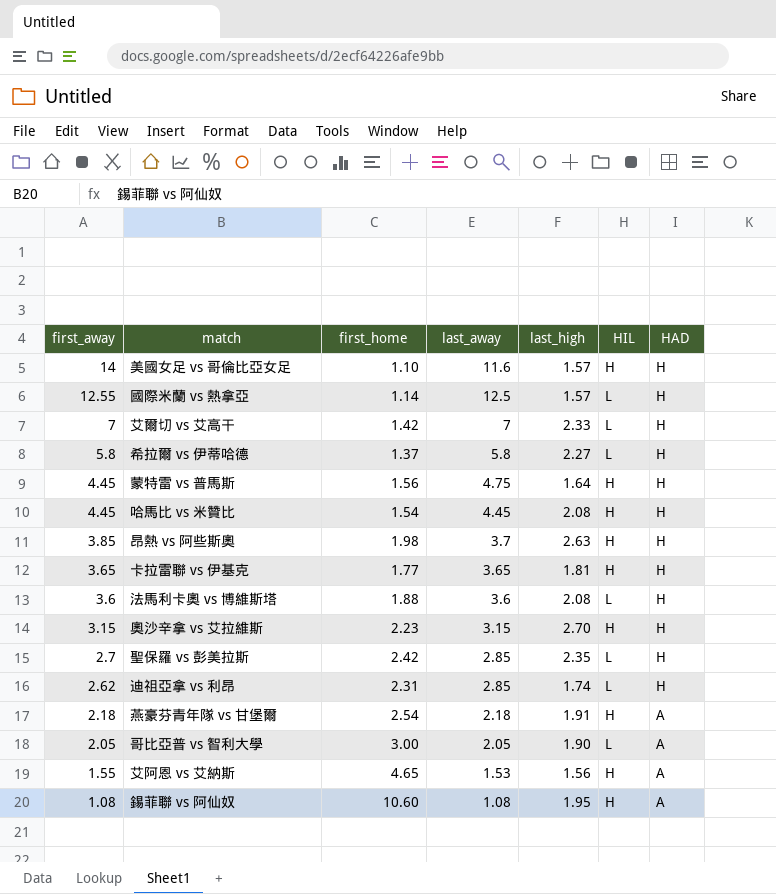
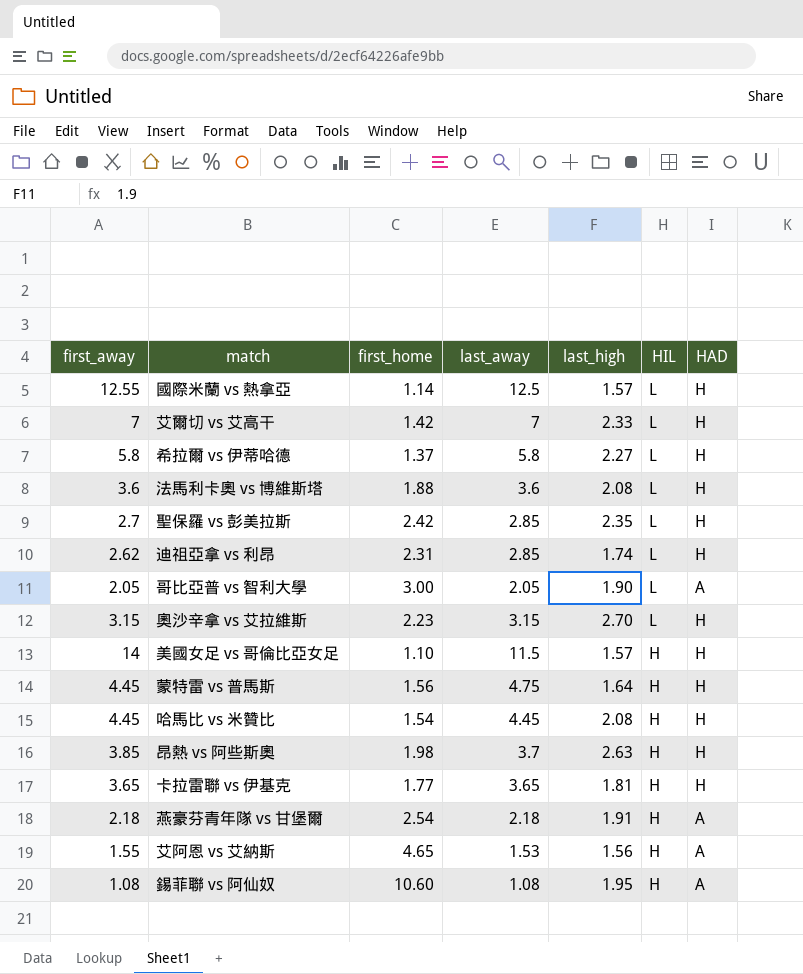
row order: first_away descending -> HIL descending
奧沙辛拿 vs 艾拉維斯 | HIL: H -> L
美國女足 vs 哥倫比亞女足 | last_away: 11.6 -> 11.5

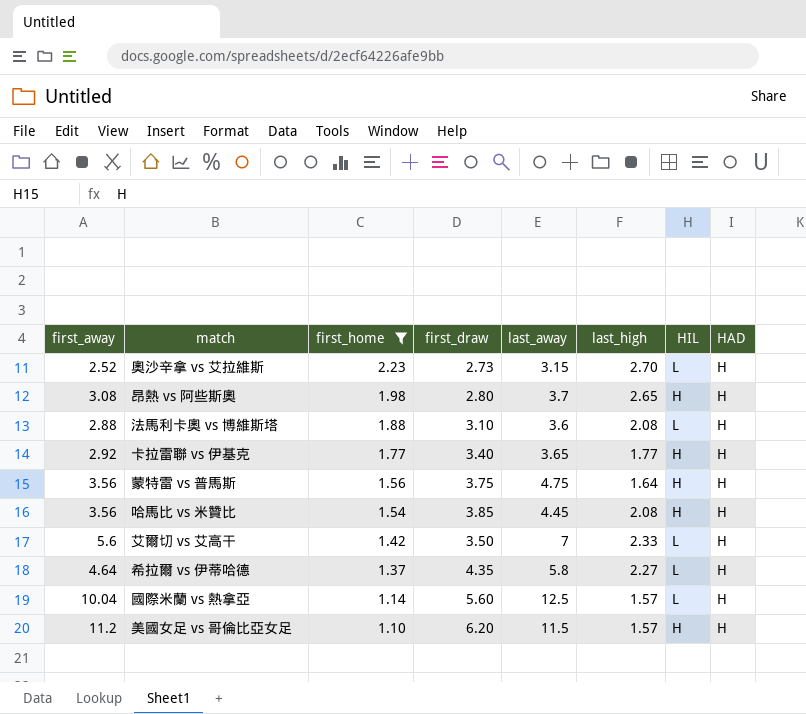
filter: none -> first_home <= 2.23
row order: HIL descending -> first_home descending
column first_draw | position: none -> 4
奧沙辛拿 vs 艾拉維斯 | first_away: 3.15 -> 2.52
昂熱 vs 阿些斯奧 | first_away: 3.85 -> 3.08
昂熱 vs 阿些斯奧 | last_high: 2.63 -> 2.65
法馬利卡奧 vs 博維斯塔 | first_away: 3.6 -> 2.88
卡拉雷聯 vs 伊基克 | first_away: 3.65 -> 2.92
卡拉雷聯 vs 伊基克 | last_high: 1.81 -> 1.77
蒙特雷 vs 普馬斯 | first_away: 4.45 -> 3.56
哈馬比 vs 米贊比 | first_away: 4.45 -> 3.56
艾爾切 vs 艾高干 | first_away: 7 -> 5.6
希拉爾 vs 伊蒂哈德 | first_away: 5.8 -> 4.64
國際米蘭 vs 熱拿亞 | first_away: 12.55 -> 10.04
美國女足 vs 哥倫比亞女足 | first_away: 14 -> 11.2

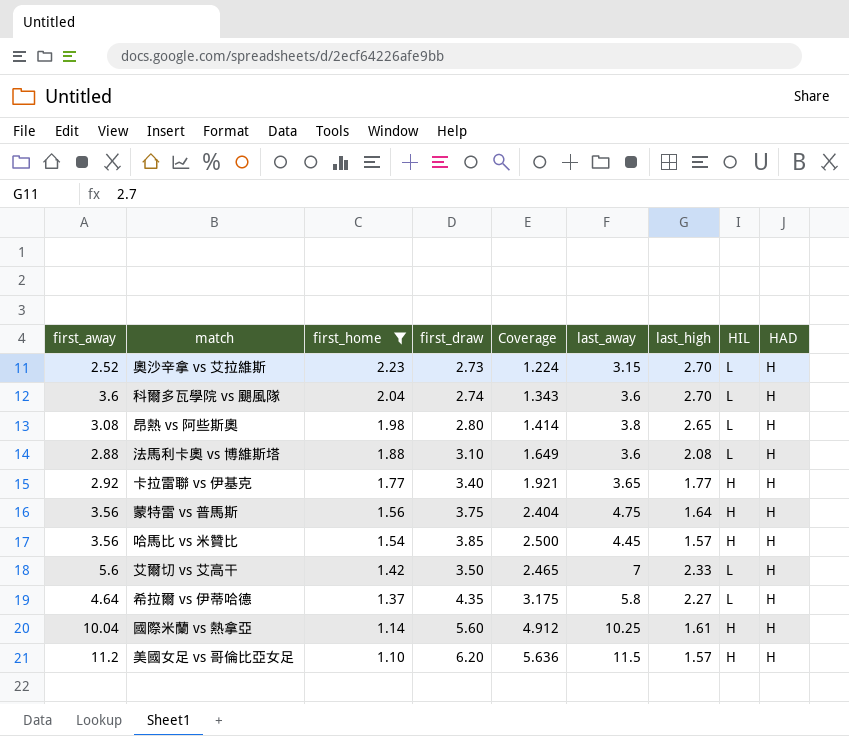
column Coverage | formula: none -> [first_draw] / [first_home]
row 科爾多瓦學院 vs 颶風隊: none -> 3.6 | 2.04 | 2.74 | 1.343 | 3.6 | 2.70 | L | H
昂熱 vs 阿些斯奧 | last_away: 3.7 -> 3.8
昂熱 vs 阿些斯奧 | HIL: H -> L
哈馬比 vs 米贊比 | last_high: 2.08 -> 1.57
國際米蘭 vs 熱拿亞 | last_away: 12.5 -> 10.25
國際米蘭 vs 熱拿亞 | last_high: 1.57 -> 1.61
國際米蘭 vs 熱拿亞 | HIL: L -> H

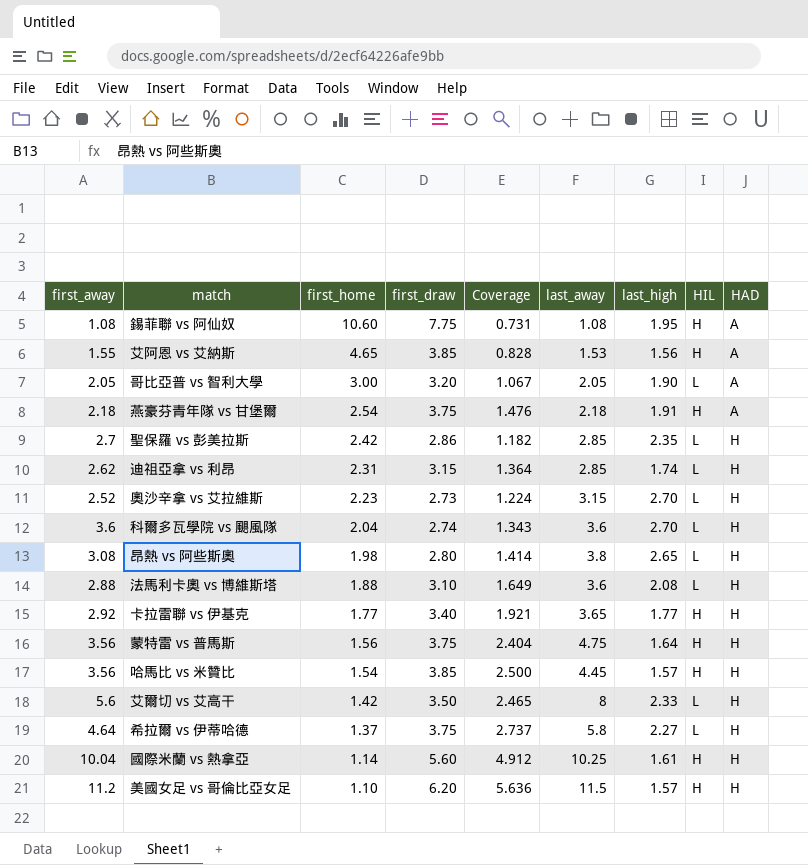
filter: first_home <= 2.23 -> none
艾爾切 vs 艾高干 | last_away: 7 -> 8
希拉爾 vs 伊蒂哈德 | first_draw: 4.35 -> 3.75
希拉爾 vs 伊蒂哈德 | Coverage: 3.175 -> 2.737

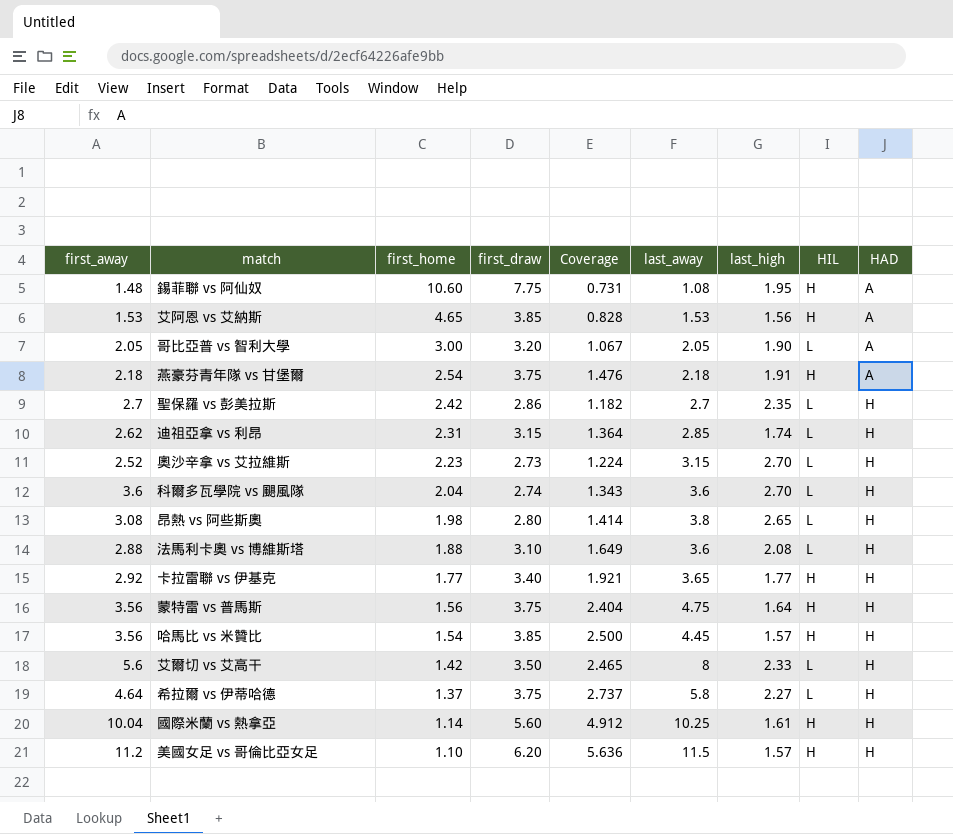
錫菲聯 vs 阿仙奴 | first_away: 1.08 -> 1.48
艾阿恩 vs 艾納斯 | first_away: 1.55 -> 1.53
聖保羅 vs 彭美拉斯 | last_away: 2.85 -> 2.7

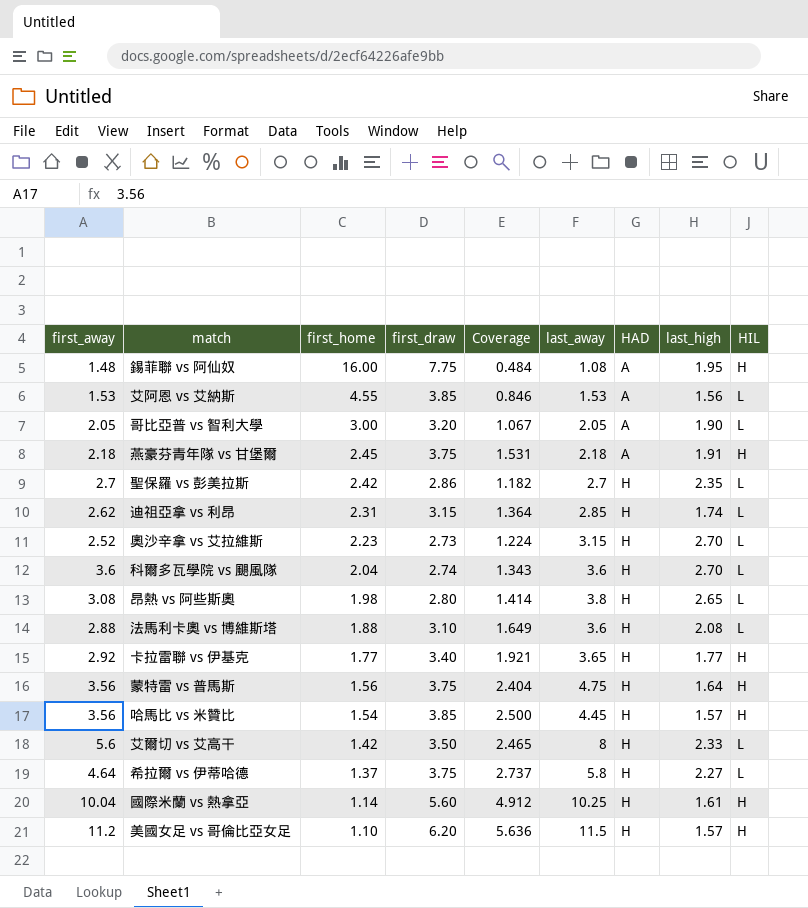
column HAD | position: 9 -> 7
錫菲聯 vs 阿仙奴 | first_home: 10.60 -> 16.00
錫菲聯 vs 阿仙奴 | Coverage: 0.731 -> 0.484
艾阿恩 vs 艾納斯 | first_home: 4.65 -> 4.55
艾阿恩 vs 艾納斯 | Coverage: 0.828 -> 0.846
艾阿恩 vs 艾納斯 | HIL: H -> L
燕豪芬青年隊 vs 甘堡爾 | first_home: 2.54 -> 2.45
燕豪芬青年隊 vs 甘堡爾 | Coverage: 1.476 -> 1.531

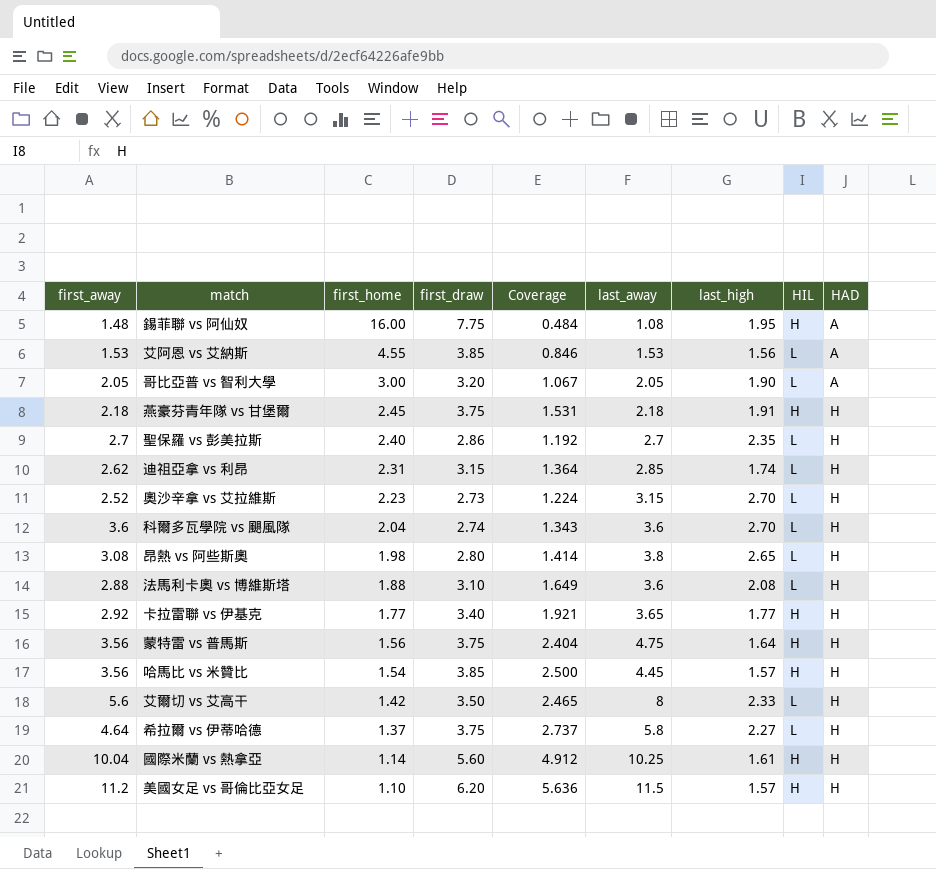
column HAD | position: 7 -> 9
燕豪芬青年隊 vs 甘堡爾 | HAD: A -> H
聖保羅 vs 彭美拉斯 | first_home: 2.42 -> 2.40
聖保羅 vs 彭美拉斯 | Coverage: 1.182 -> 1.192

